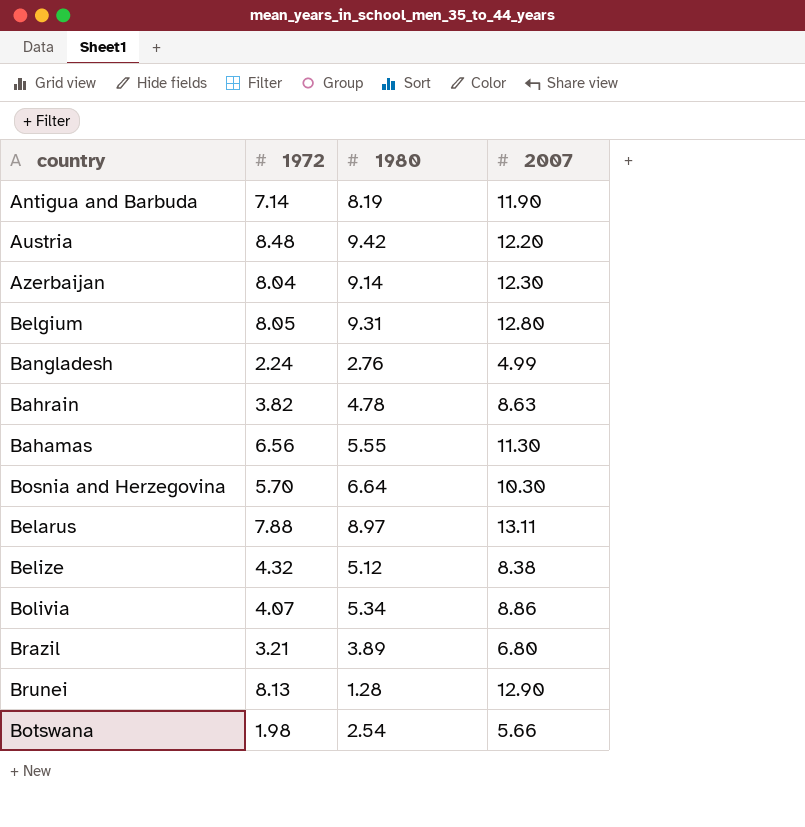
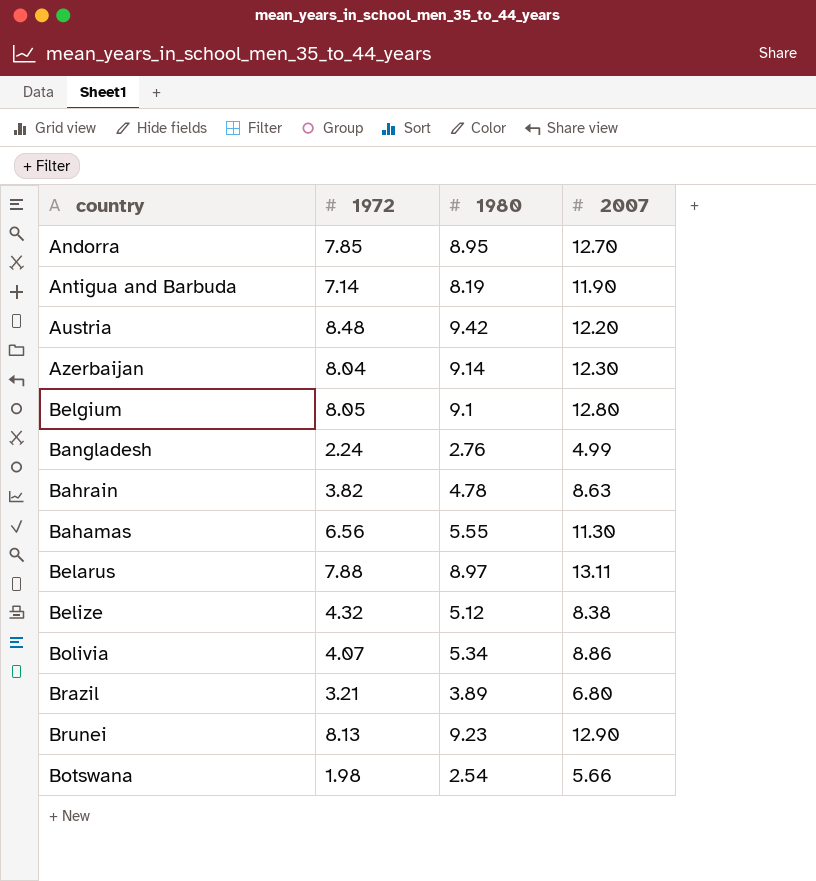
row Bosnia and Herzegovina: 5.70 | 6.64 | 10.30 -> none
row Andorra: none -> 7.85 | 8.95 | 12.70
Belgium | 1980: 9.31 -> 9.1
Brunei | 1980: 1.28 -> 9.23

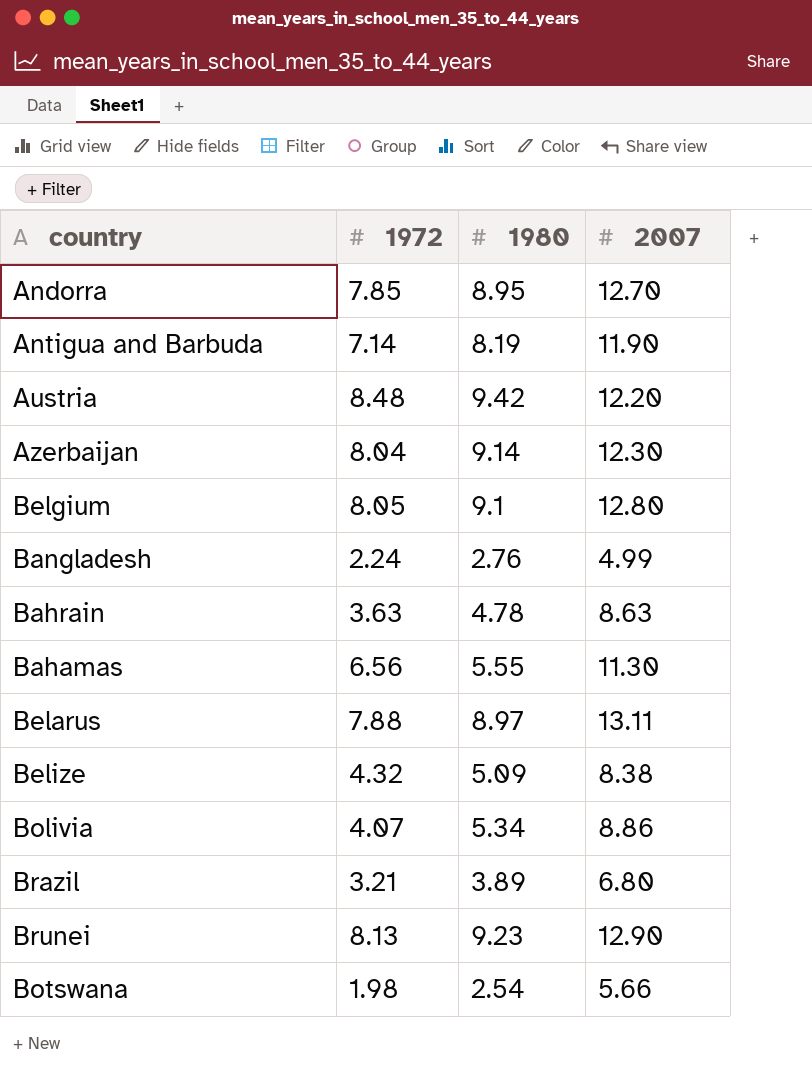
Bahrain | 1972: 3.82 -> 3.63
Belize | 1980: 5.12 -> 5.09

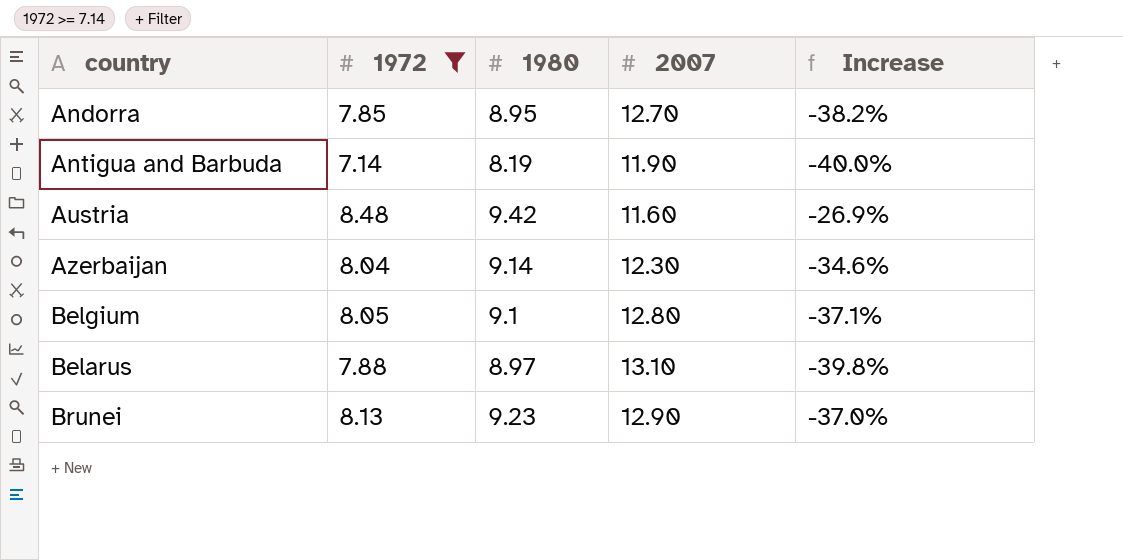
filter: none -> 1972 >= 7.14
column Increase | formula: none -> ([1972] - [2007]) / [2007]
Austria | 2007: 12.20 -> 11.60
Belarus | 2007: 13.11 -> 13.10

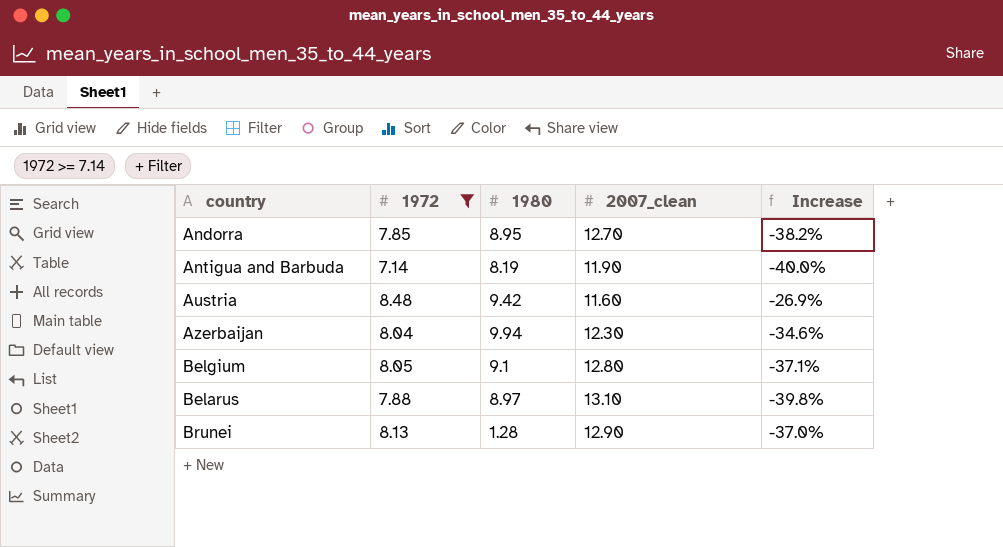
column name: 2007 -> 2007_clean
Azerbaijan | 1980: 9.14 -> 9.94
Brunei | 1980: 9.23 -> 1.28

